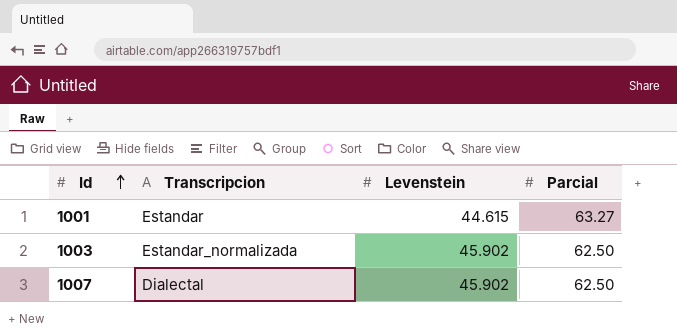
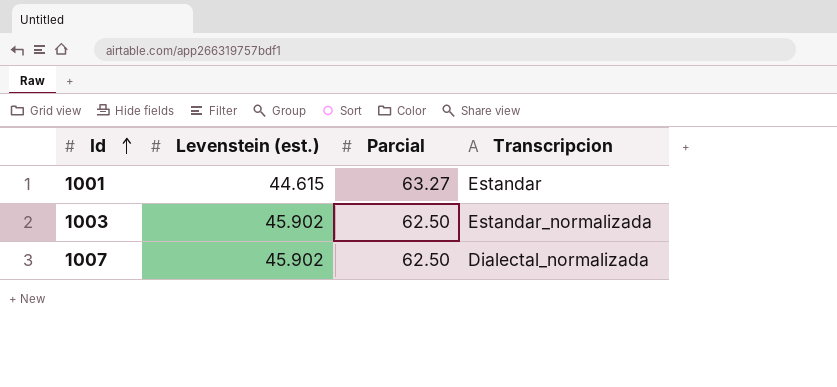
column name: Levenstein -> Levenstein (est.)
column Transcripcion | position: 2 -> 4
1007 | Transcripcion: Dialectal -> Dialectal_normalizada

